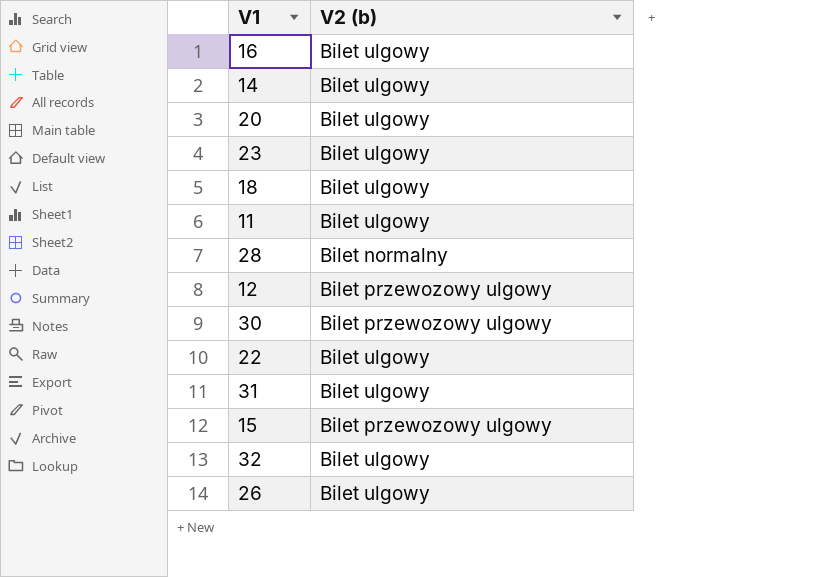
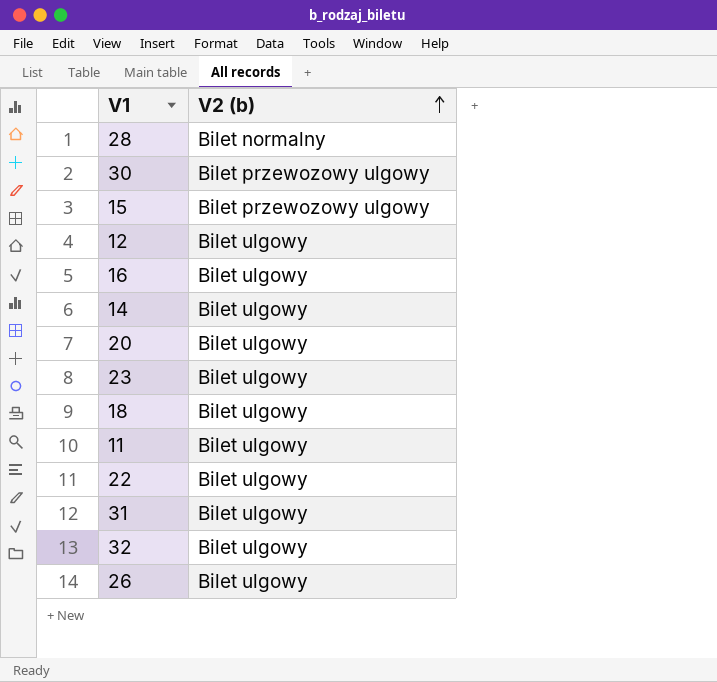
row order: none -> V2 (b) ascending
12 | V2 (b): Bilet przewozowy ulgowy -> Bilet ulgowy

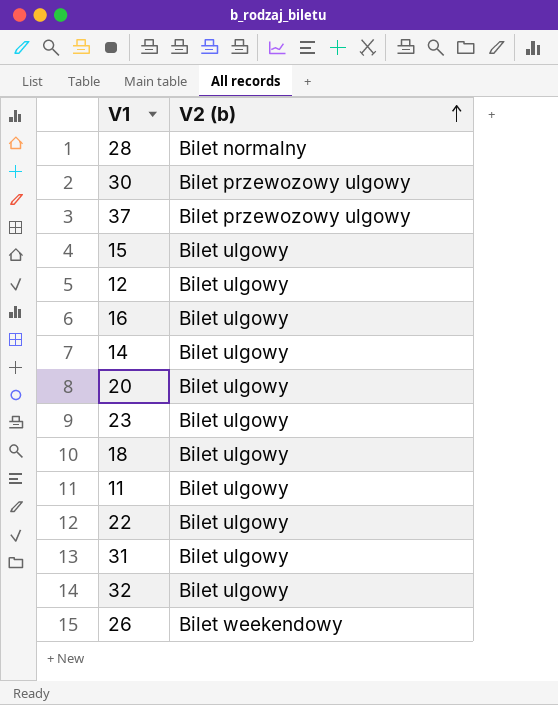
row 37: none -> Bilet przewozowy ulgowy
15 | V2 (b): Bilet przewozowy ulgowy -> Bilet ulgowy
26 | V2 (b): Bilet ulgowy -> Bilet weekendowy

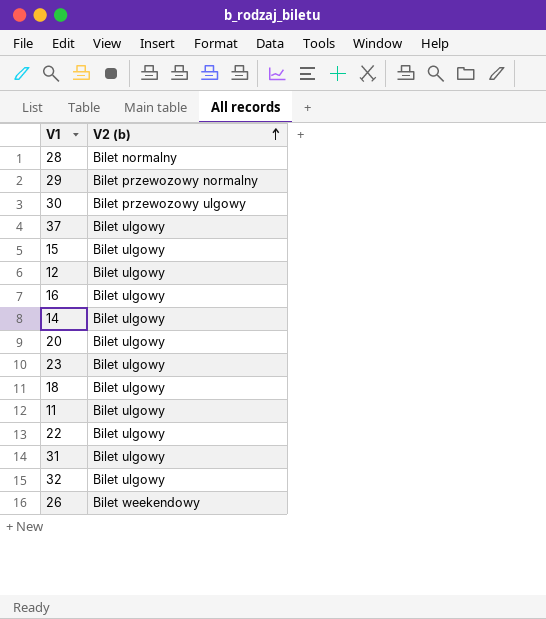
row 29: none -> Bilet przewozowy normalny
37 | V2 (b): Bilet przewozowy ulgowy -> Bilet ulgowy

